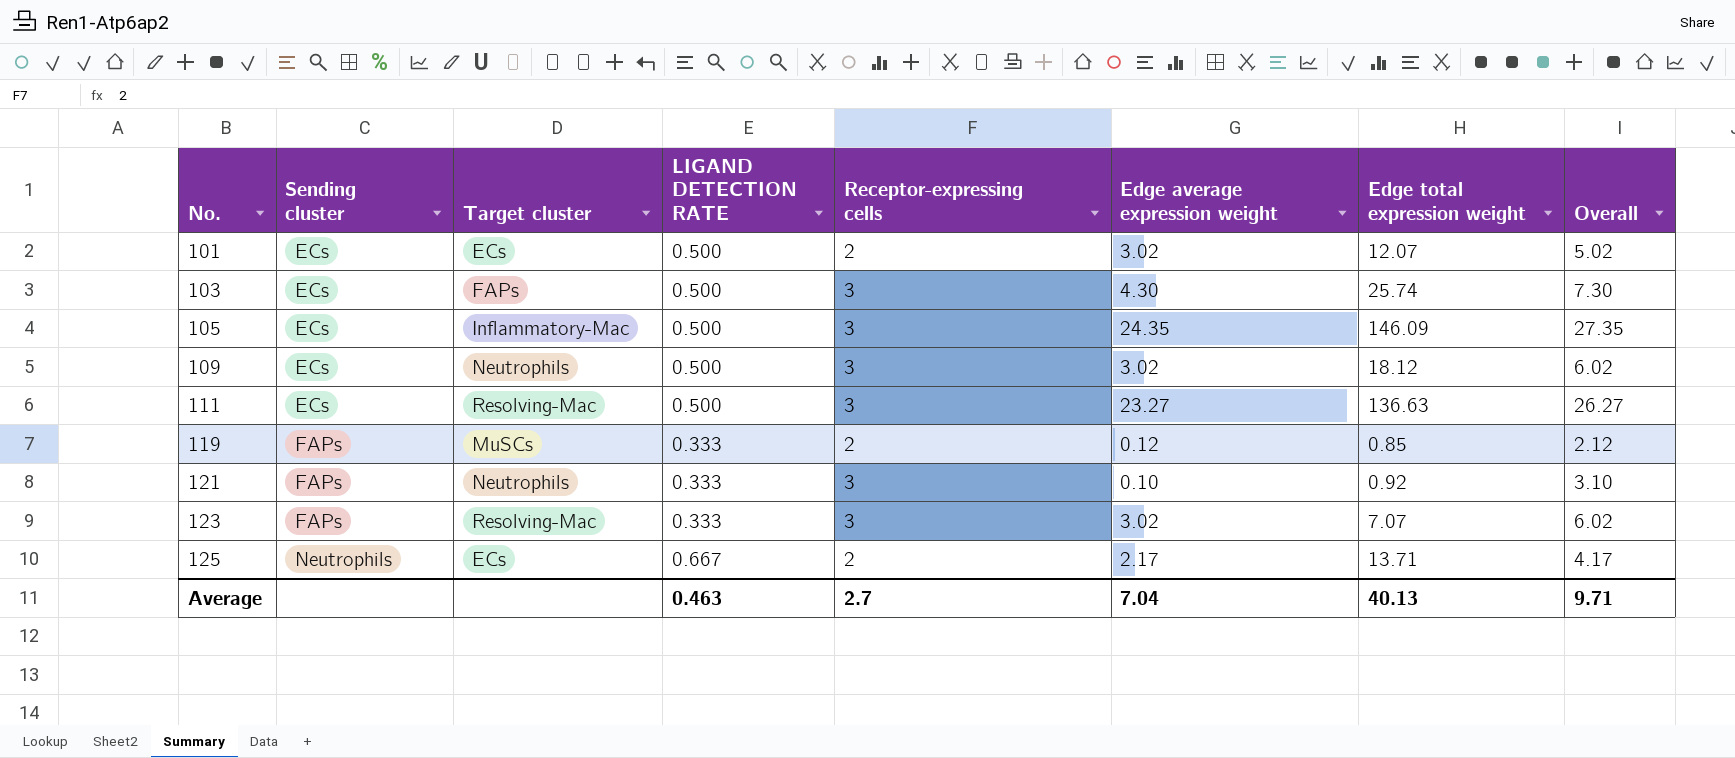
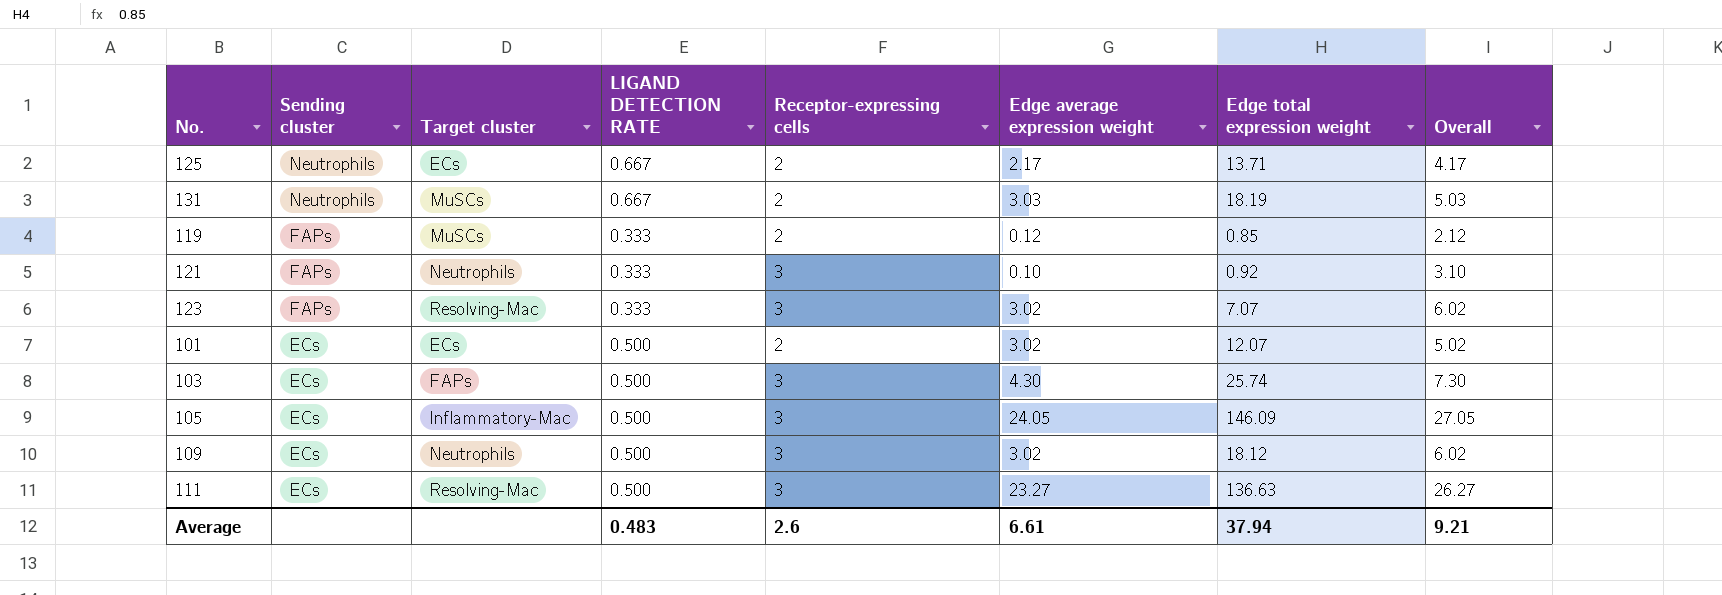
row order: No. ascending -> Sending cluster descending
row 131: none -> Neutrophils | MuSCs | 0.667 | 2 | 3.03 | 18.19 | 5.03
105 | Edge average expression weight: 24.35 -> 24.05
105 | Overall: 27.35 -> 27.05
Average | LIGAND DETECTION RATE: 0.463 -> 0.483
Average | Receptor-expressing cells: 2.7 -> 2.6
Average | Edge average expression weight: 7.04 -> 6.61
Average | Edge total expression weight: 40.13 -> 37.94
Average | Overall: 9.71 -> 9.21

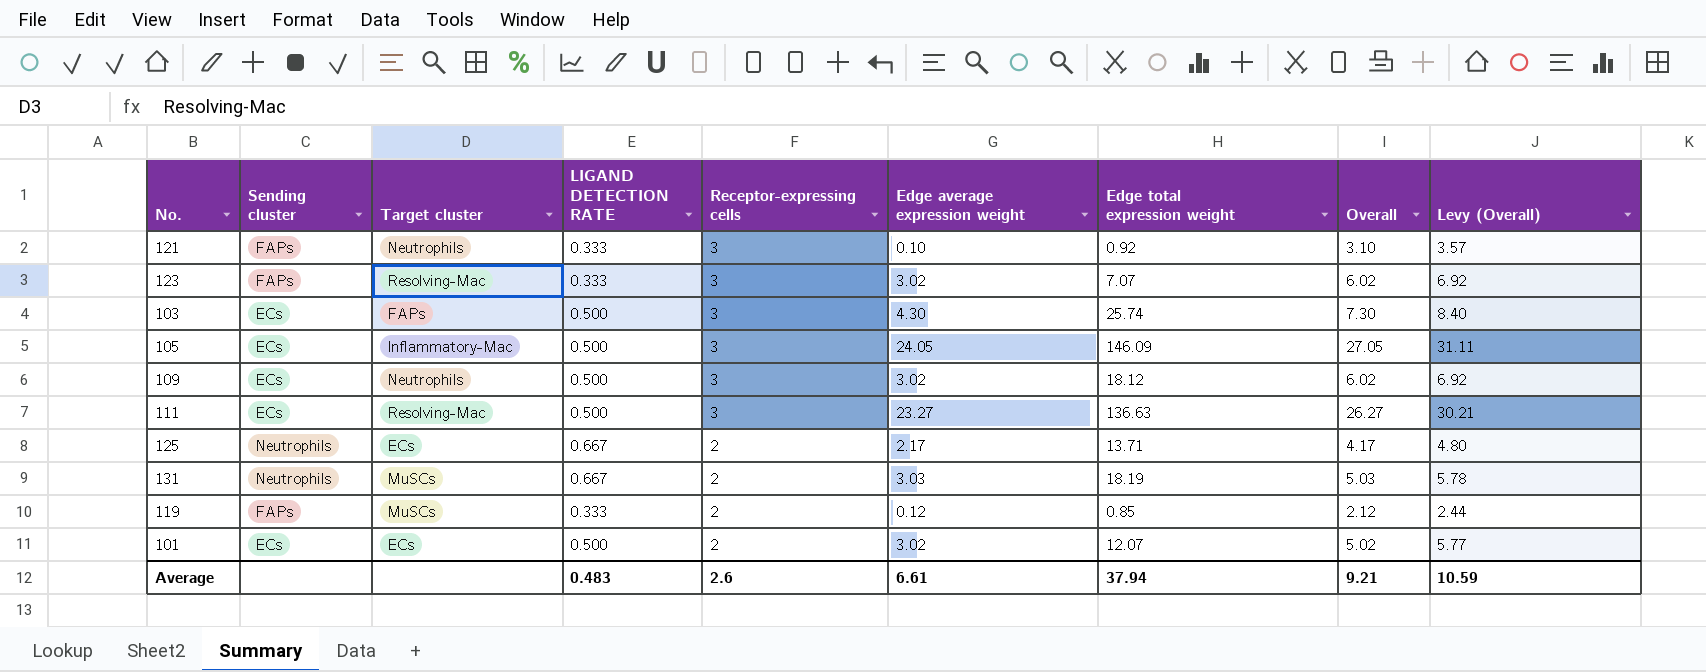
row order: Sending cluster descending -> Receptor-expressing cells descending
column Levy (Overall) | formula: none -> [Overall] * 1.15

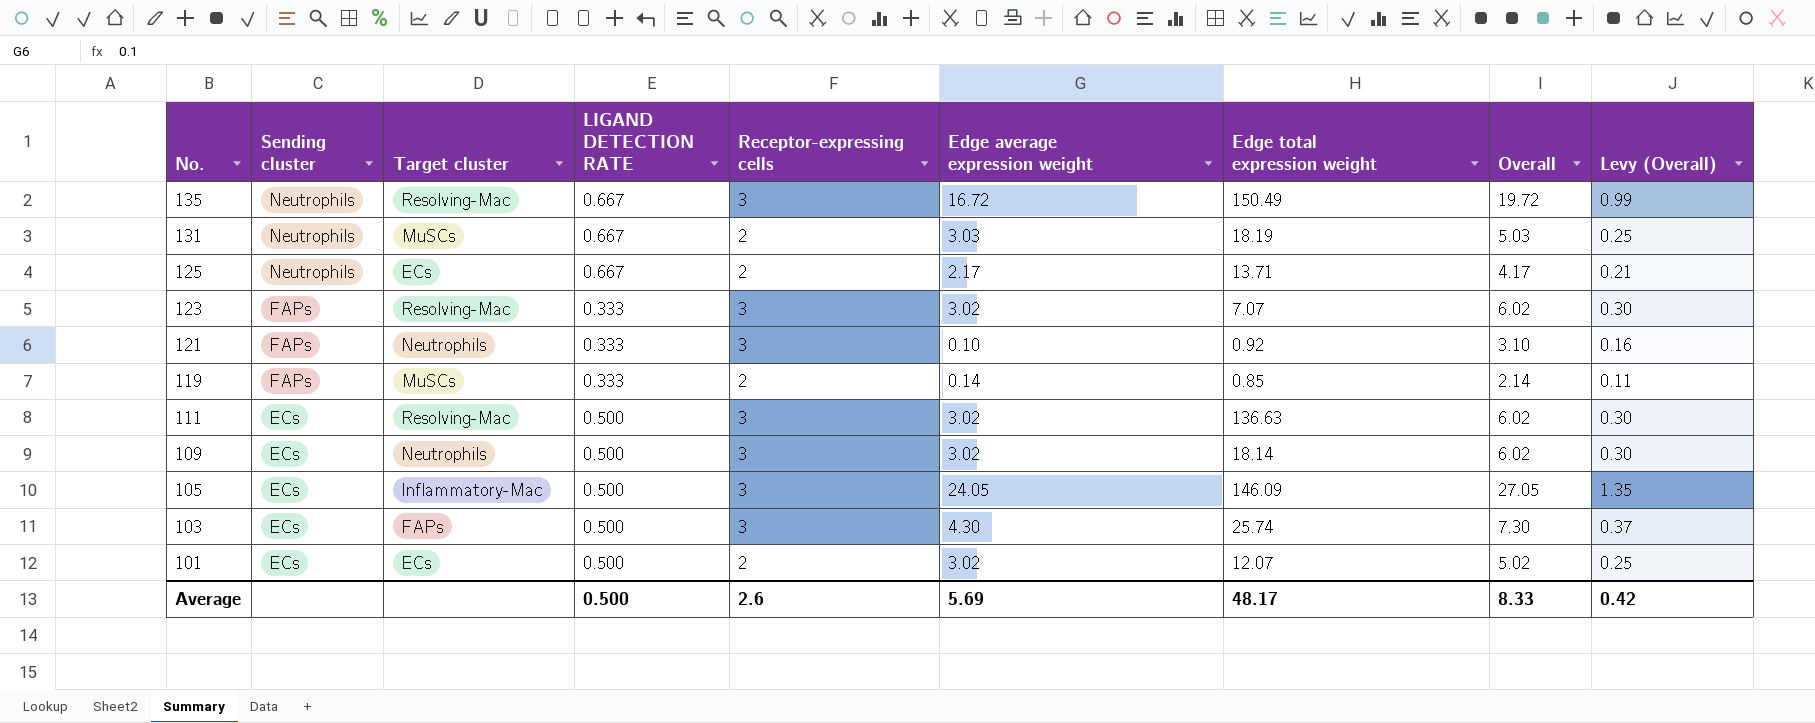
row order: Receptor-expressing cells descending -> No. descending
column Levy (Overall) | formula: [Overall] * 1.15 -> [Overall] * 0.05
row 135: none -> Neutrophils | Resolving-Mac | 0.667 | 3 | 16.72 | 150.49 | 19.72 | 0.99
119 | Edge average expression weight: 0.12 -> 0.14
119 | Overall: 2.12 -> 2.14
111 | Edge average expression weight: 23.27 -> 3.02
111 | Overall: 26.27 -> 6.02
109 | Edge total expression weight: 18.12 -> 18.14
Average | LIGAND DETECTION RATE: 0.483 -> 0.500
Average | Edge average expression weight: 6.61 -> 5.69
Average | Edge total expression weight: 37.94 -> 48.17
Average | Overall: 9.21 -> 8.33
Average | Levy (Overall): 10.59 -> 0.42

